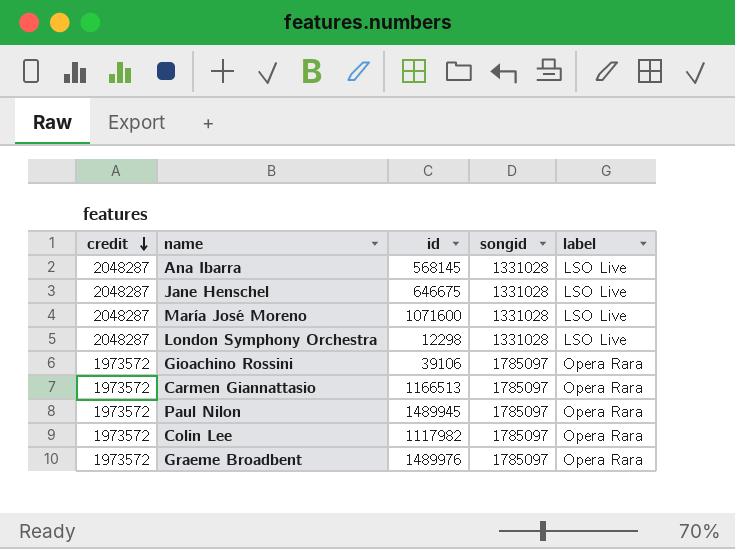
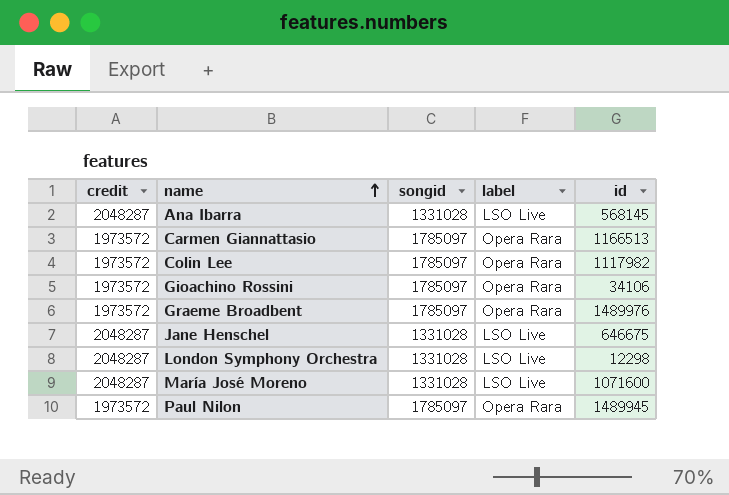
row order: credit descending -> name ascending
column id | position: 3 -> 5
Gioachino Rossini | id: 39106 -> 34106

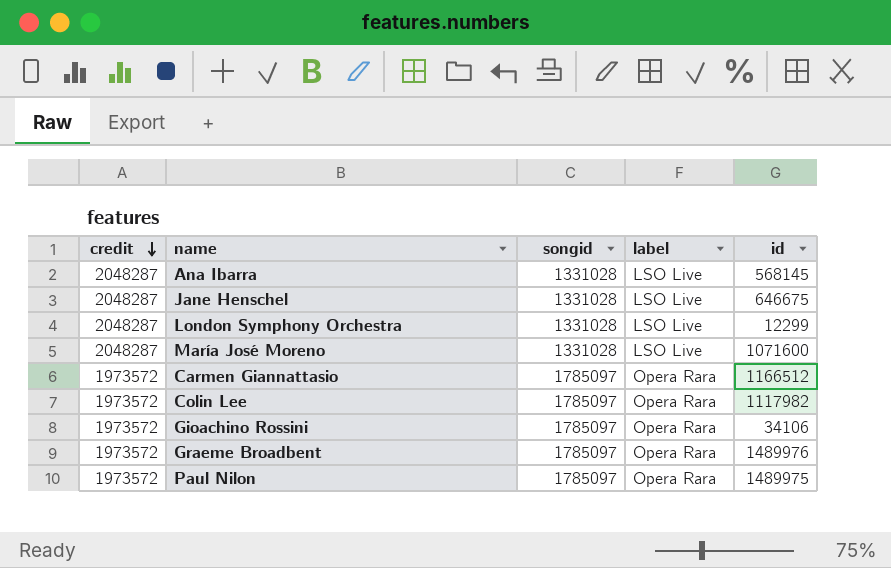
row order: name ascending -> credit descending
London Symphony Orchestra | id: 12298 -> 12299
Carmen Giannattasio | id: 1166513 -> 1166512
Paul Nilon | id: 1489945 -> 1489975

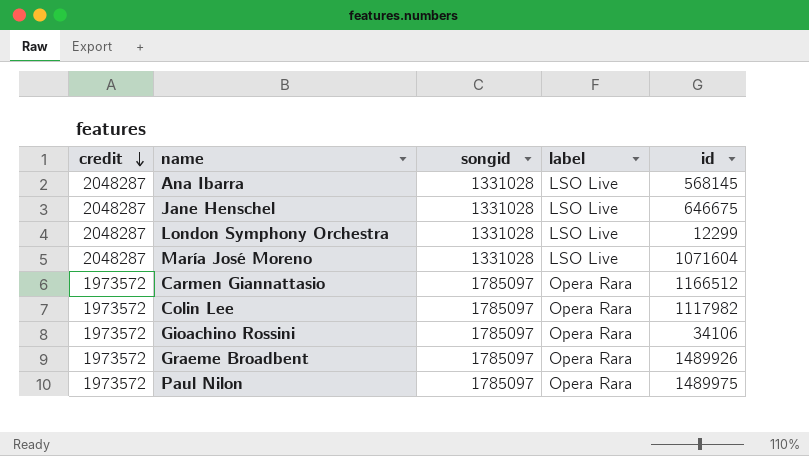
María José Moreno | id: 1071600 -> 1071604
Graeme Broadbent | id: 1489976 -> 1489926

